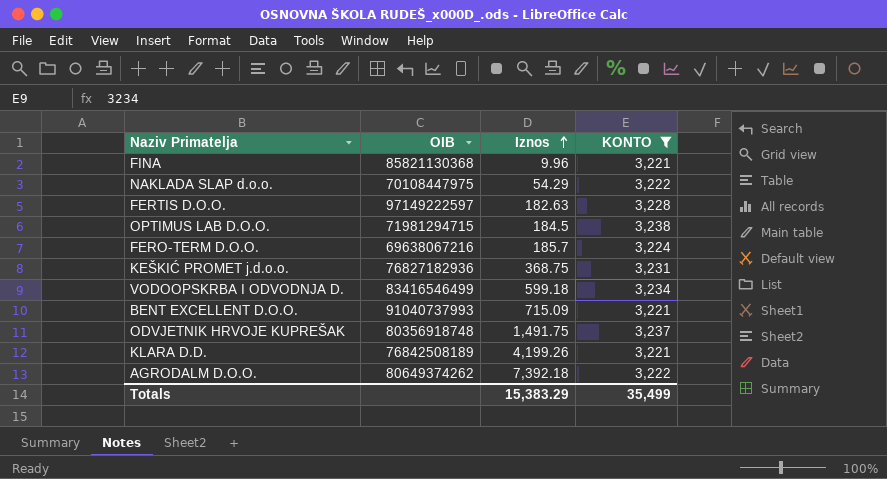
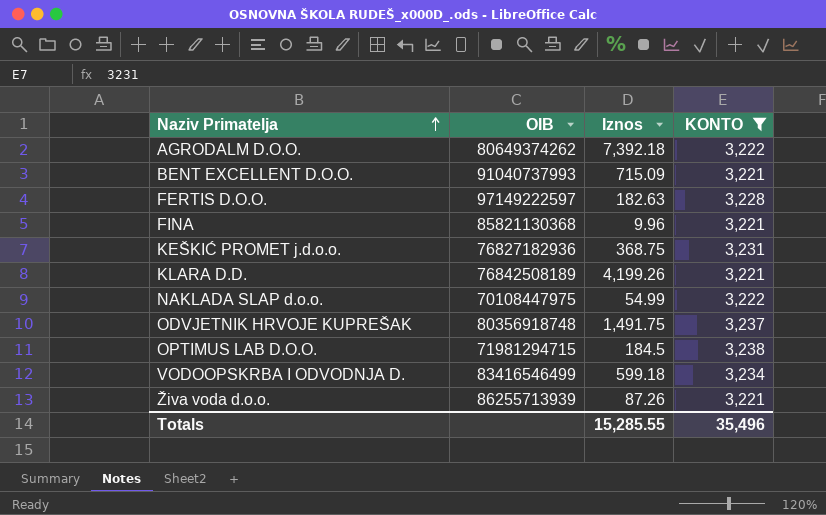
row order: Iznos ascending -> Naziv Primatelja ascending
row FERO-TERM D.O.O.: 69638067216 | 185.7 | 3,224 -> none
NAKLADA SLAP d.o.o. | Iznos: 54.29 -> 54.99
row Živa voda d.o.o.: none -> 86255713939 | 87.26 | 3,221
Totals | Iznos: 15,383.29 -> 15,285.55
Totals | KONTO: 35,499 -> 35,496

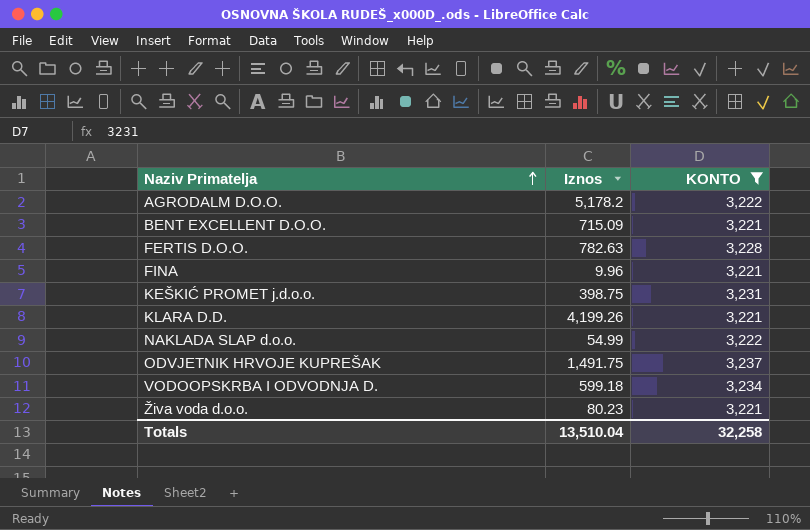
column OIB | position: 2 -> none
row OPTIMUS LAB D.O.O.: 71981294715 | 184.5 | 3,238 -> none
AGRODALM D.O.O. | Iznos: 7,392.18 -> 5,178.2
FERTIS D.O.O. | Iznos: 182.63 -> 782.63
KEŠKIĆ PROMET j.d.o.o. | Iznos: 368.75 -> 398.75
Živa voda d.o.o. | Iznos: 87.26 -> 80.23
Totals | Iznos: 15,285.55 -> 13,510.04
Totals | KONTO: 35,496 -> 32,258

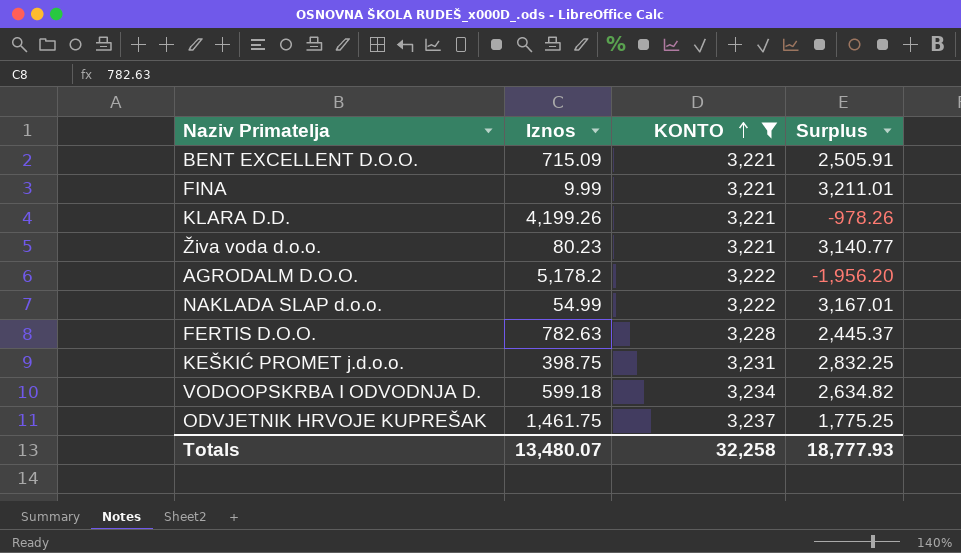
row order: Naziv Primatelja ascending -> KONTO ascending
column Surplus | formula: none -> [KONTO] - [Iznos]
FINA | Iznos: 9.96 -> 9.99
ODVJETNIK HRVOJE KUPREŠAK | Iznos: 1,491.75 -> 1,461.75
Totals | Iznos: 13,510.04 -> 13,480.07

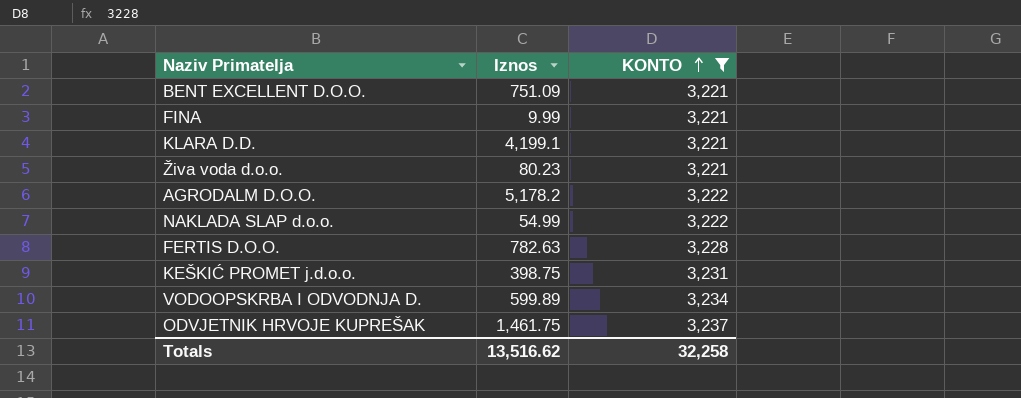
column Surplus | formula: [KONTO] - [Iznos] -> none
BENT EXCELLENT D.O.O. | Iznos: 715.09 -> 751.09
KLARA D.D. | Iznos: 4,199.26 -> 4,199.1
VODOOPSKRBA I ODVODNJA D. | Iznos: 599.18 -> 599.89
Totals | Iznos: 13,480.07 -> 13,516.62

